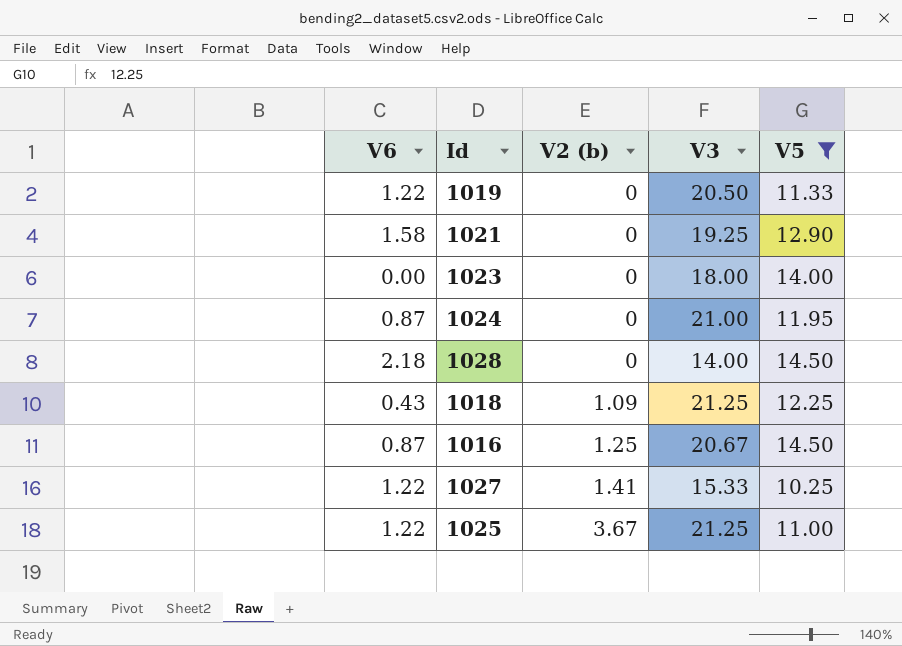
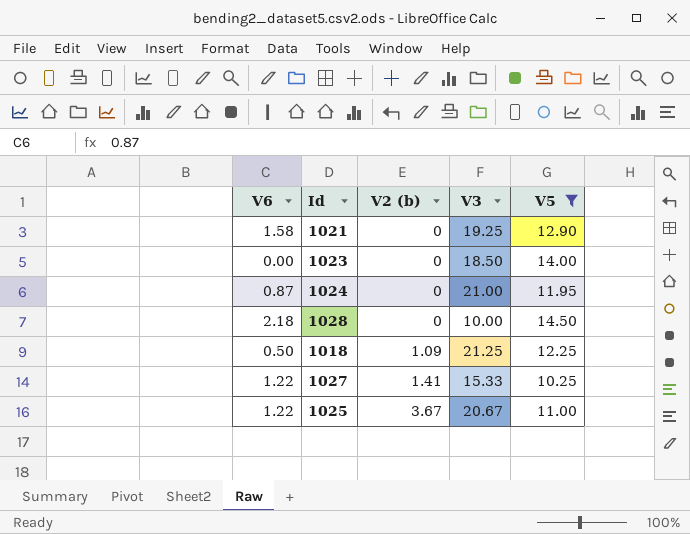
row 1019: 1.22 | 0 | 20.50 | 11.33 -> none
row 1016: 0.87 | 1.25 | 20.67 | 14.50 -> none
1023 | V3: 18.00 -> 18.50
1028 | V3: 14.00 -> 10.00
1018 | V6: 0.43 -> 0.50
1025 | V3: 21.25 -> 20.67

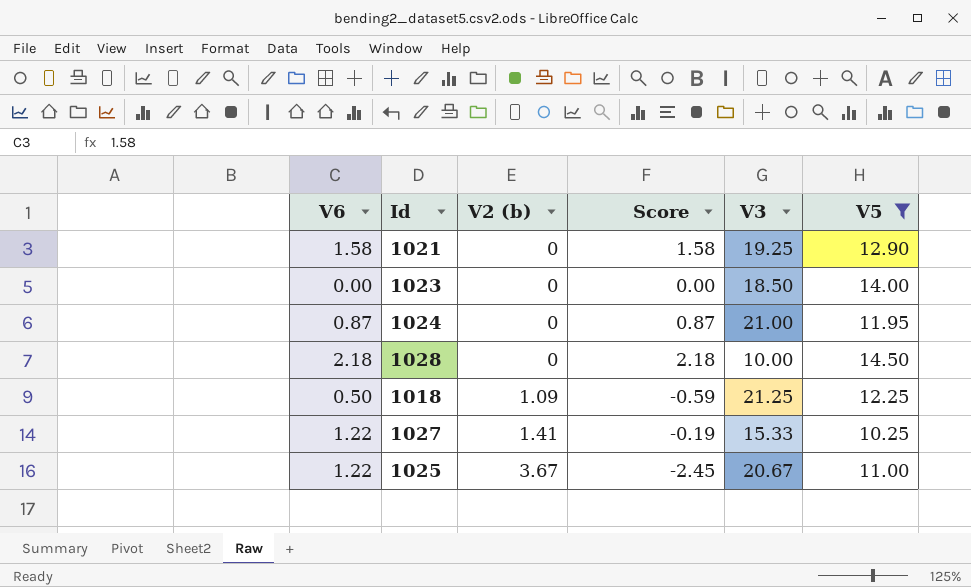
column Score | formula: none -> [V6] - [V2 (b)]

